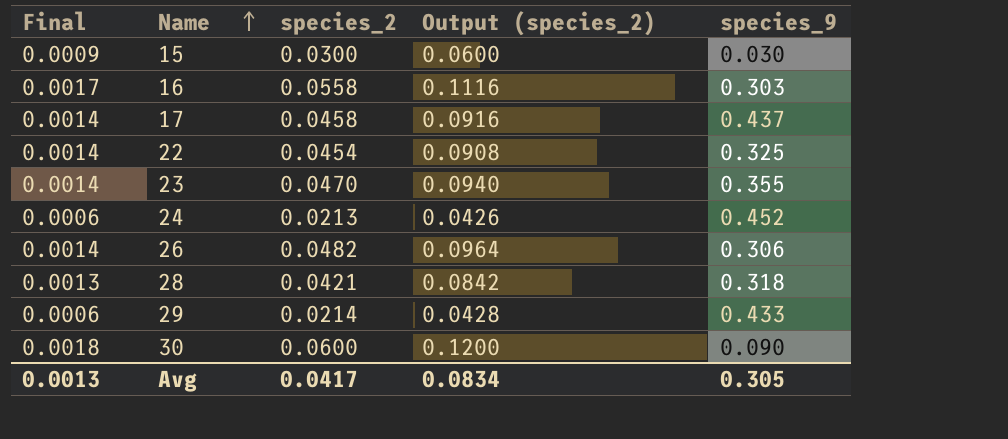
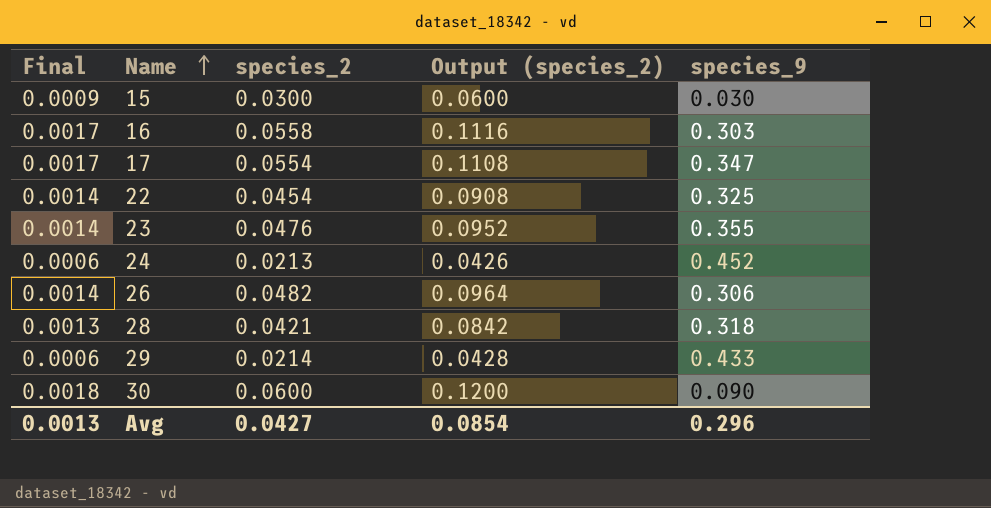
17 | Final: 0.0014 -> 0.0017
17 | species_2: 0.0458 -> 0.0554
17 | Output (species_2): 0.0916 -> 0.1108
17 | species_9: 0.437 -> 0.347
23 | species_2: 0.0470 -> 0.0476
23 | Output (species_2): 0.0940 -> 0.0952
Avg | species_2: 0.0417 -> 0.0427
Avg | Output (species_2): 0.0834 -> 0.0854
Avg | species_9: 0.305 -> 0.296

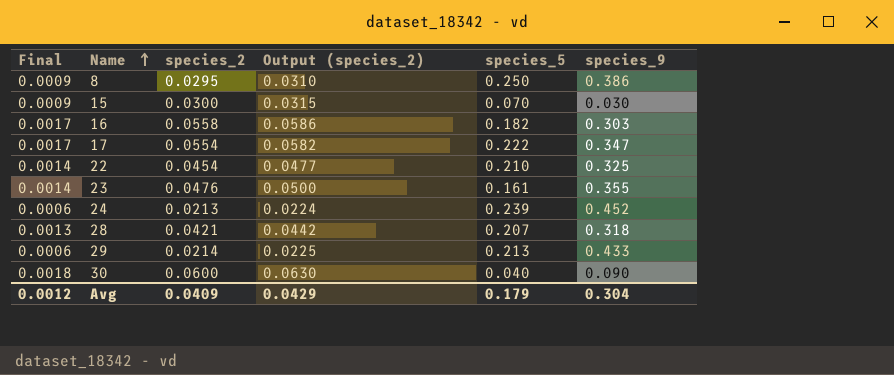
column Output (species_2) | formula: [species_2] * 2 -> [species_2] * 1.05
column species_5 | position: none -> 5
row 26: 0.0014 | 0.0482 | 0.0964 | 0.306 -> none
row 8: none -> 0.0009 | 0.0295 | 0.0310 | 0.250 | 0.386
Avg | Final: 0.0013 -> 0.0012
Avg | species_2: 0.0427 -> 0.0409
Avg | Output (species_2): 0.0854 -> 0.0429
Avg | species_9: 0.296 -> 0.304

